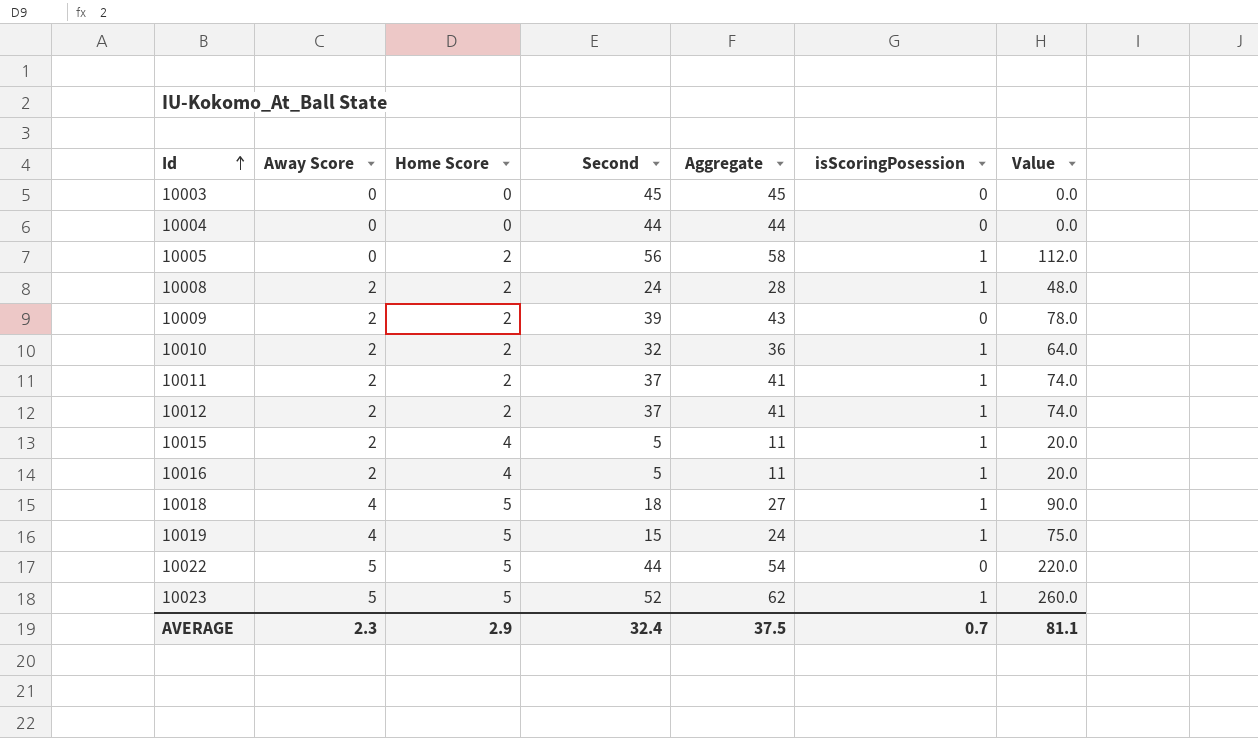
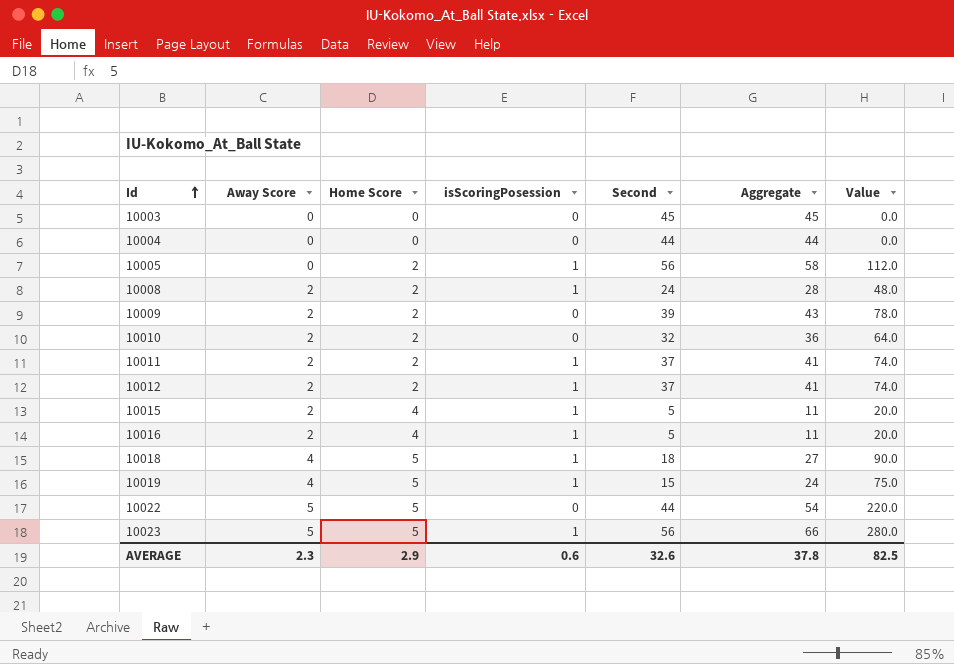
column isScoringPosession | position: 6 -> 4
10010 | isScoringPosession: 1 -> 0
10023 | Second: 52 -> 56
10023 | Aggregate: 62 -> 66
10023 | Value: 260.0 -> 280.0
AVERAGE | isScoringPosession: 0.7 -> 0.6
AVERAGE | Second: 32.4 -> 32.6
AVERAGE | Aggregate: 37.5 -> 37.8
AVERAGE | Value: 81.1 -> 82.5

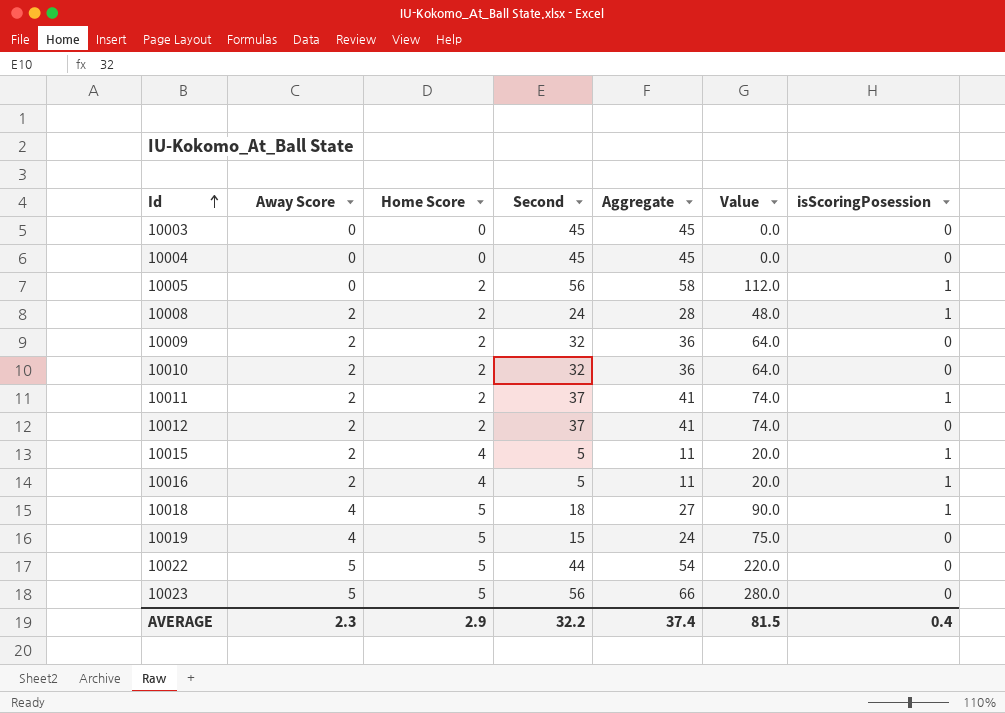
column isScoringPosession | position: 4 -> 7
10004 | Second: 44 -> 45
10004 | Aggregate: 44 -> 45
10009 | Second: 39 -> 32
10009 | Aggregate: 43 -> 36
10009 | Value: 78.0 -> 64.0
10012 | isScoringPosession: 1 -> 0
10019 | isScoringPosession: 1 -> 0
10023 | isScoringPosession: 1 -> 0
AVERAGE | Second: 32.6 -> 32.2
AVERAGE | Aggregate: 37.8 -> 37.4
AVERAGE | Value: 82.5 -> 81.5
AVERAGE | isScoringPosession: 0.6 -> 0.4

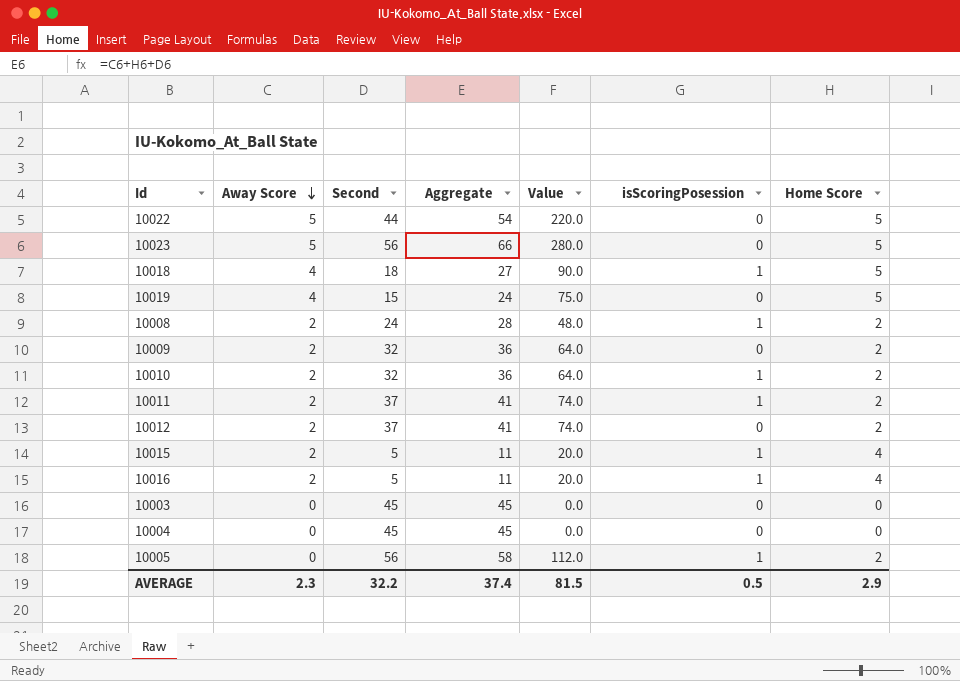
row order: Id ascending -> Away Score descending
column Home Score | position: 3 -> 7
10010 | isScoringPosession: 0 -> 1
AVERAGE | isScoringPosession: 0.4 -> 0.5

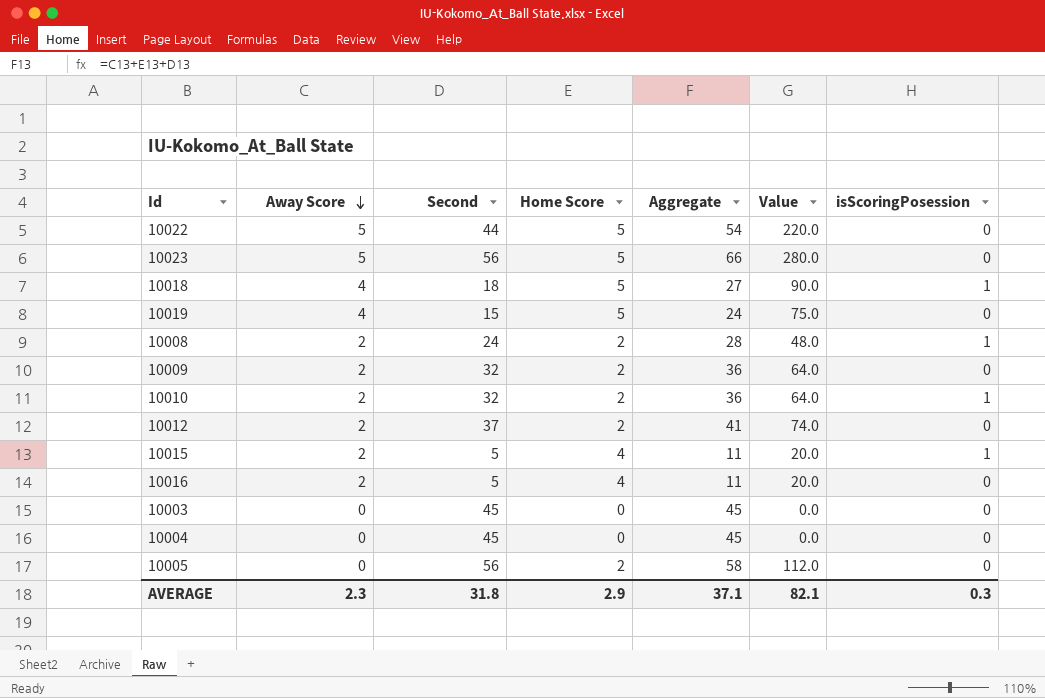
column Home Score | position: 7 -> 4
row 10011: 2 | 37 | 41 | 74.0 | 1 | 2 -> none
10016 | isScoringPosession: 1 -> 0
10005 | isScoringPosession: 1 -> 0
AVERAGE | Second: 32.2 -> 31.8
AVERAGE | Aggregate: 37.4 -> 37.1
AVERAGE | Value: 81.5 -> 82.1
AVERAGE | isScoringPosession: 0.5 -> 0.3

